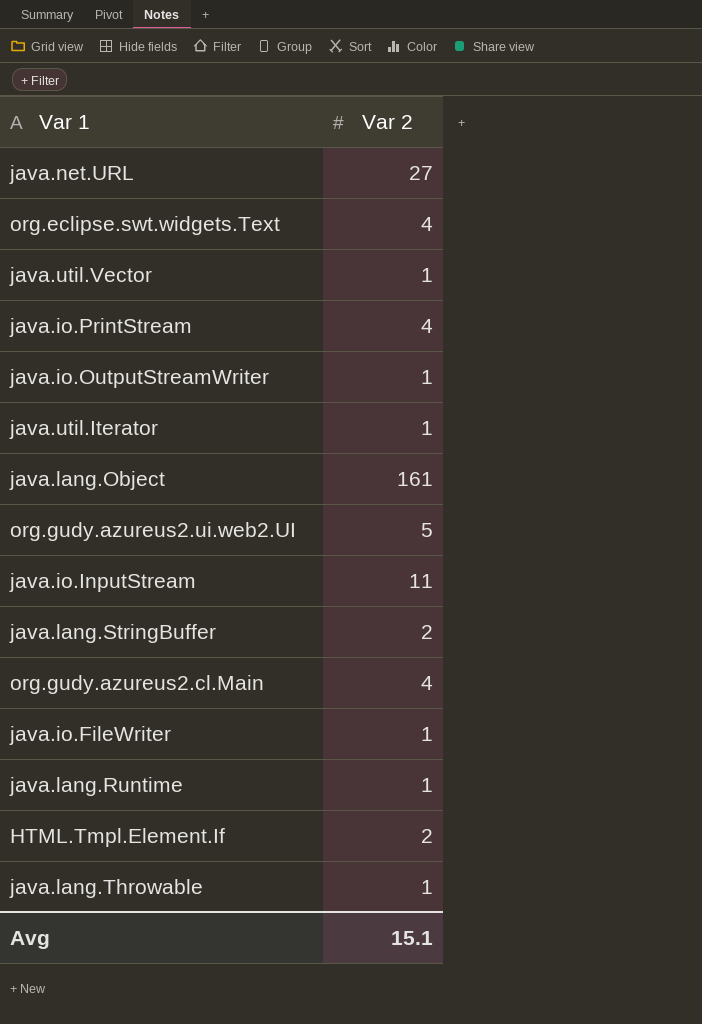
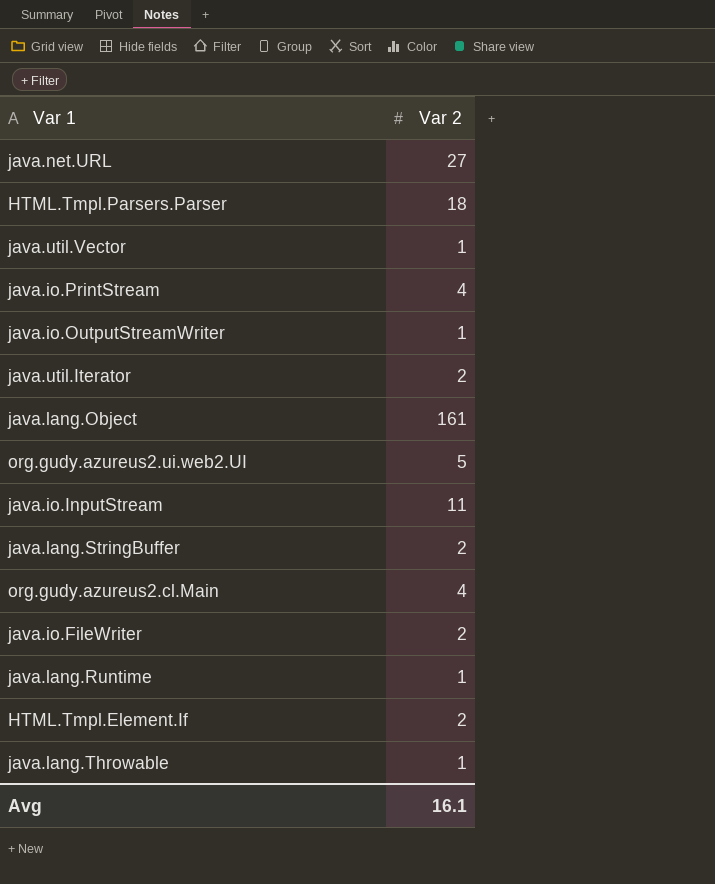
row org.eclipse.swt.widgets.Text: 4 -> none
row HTML.Tmpl.Parsers.Parser: none -> 18
java.util.Iterator | Var 2: 1 -> 2
java.io.FileWriter | Var 2: 1 -> 2
Avg | Var 2: 15.1 -> 16.1

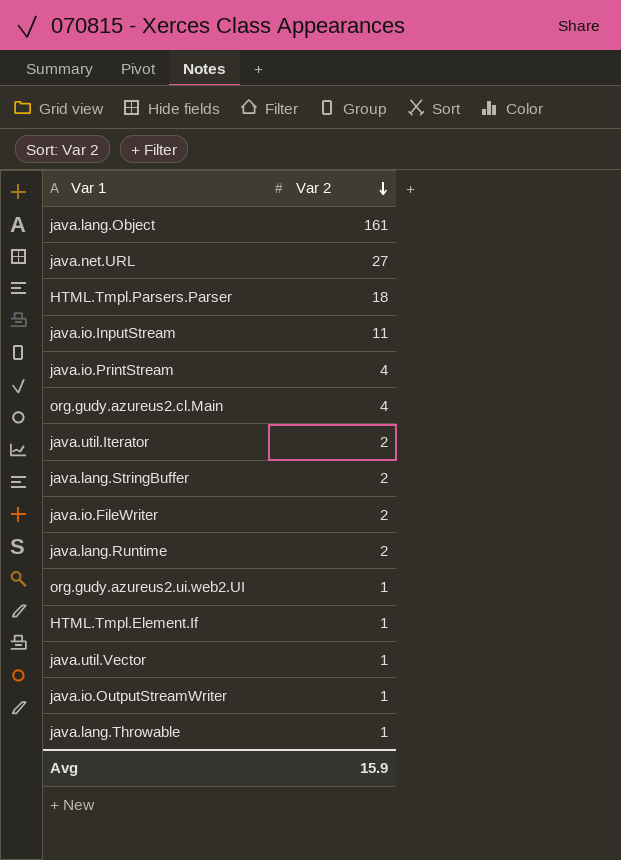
row order: none -> Var 2 descending
java.lang.Runtime | Var 2: 1 -> 2
org.gudy.azureus2.ui.web2.UI | Var 2: 5 -> 1
HTML.Tmpl.Element.If | Var 2: 2 -> 1
Avg | Var 2: 16.1 -> 15.9

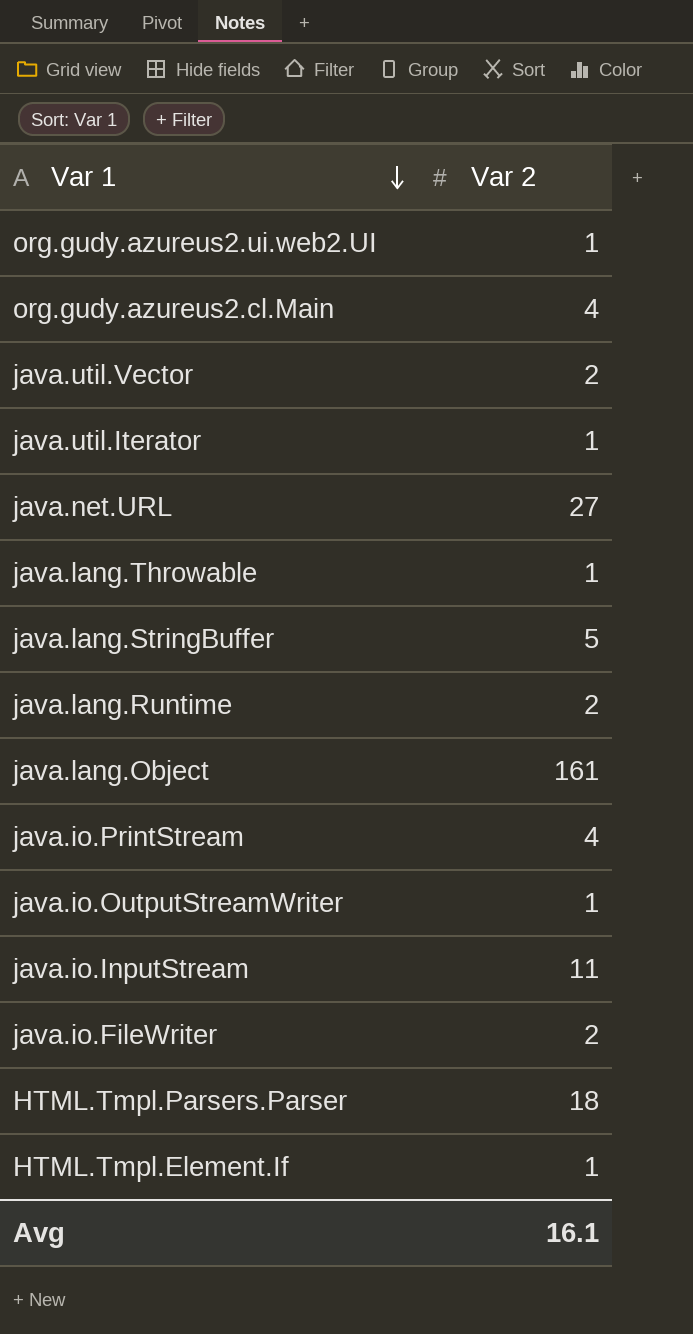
row order: Var 2 descending -> Var 1 descending
java.util.Vector | Var 2: 1 -> 2
java.util.Iterator | Var 2: 2 -> 1
java.lang.StringBuffer | Var 2: 2 -> 5
Avg | Var 2: 15.9 -> 16.1

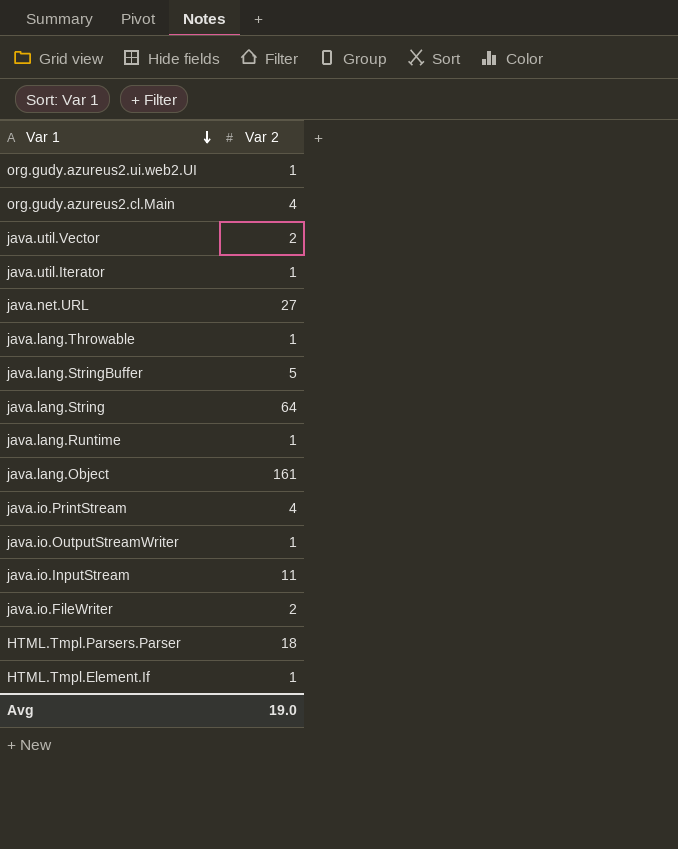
row java.lang.String: none -> 64
java.lang.Runtime | Var 2: 2 -> 1
Avg | Var 2: 16.1 -> 19.0

